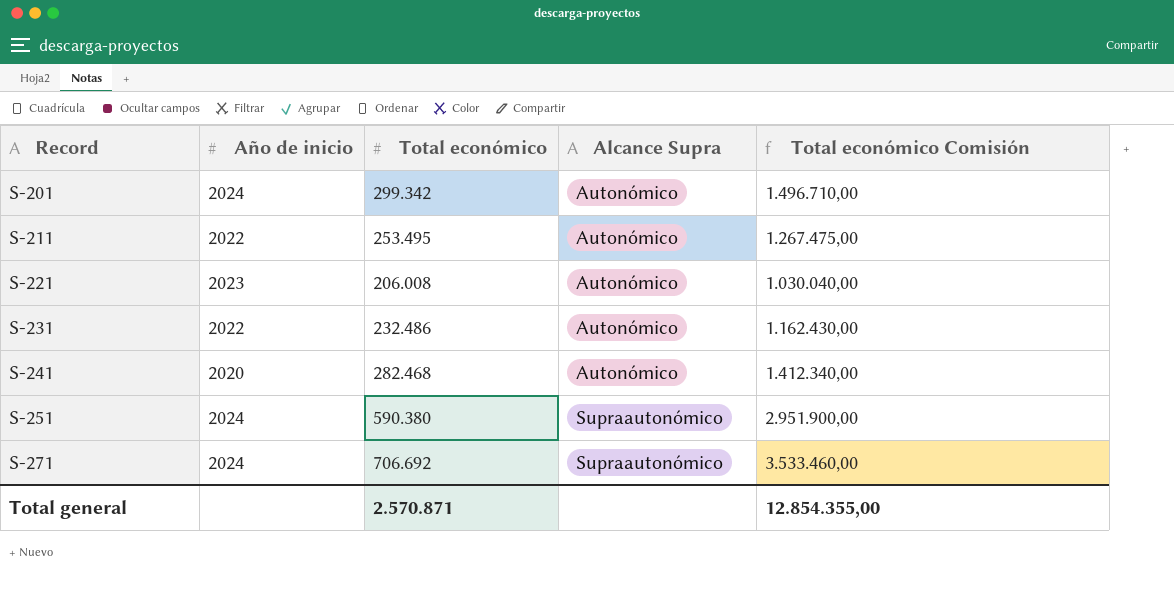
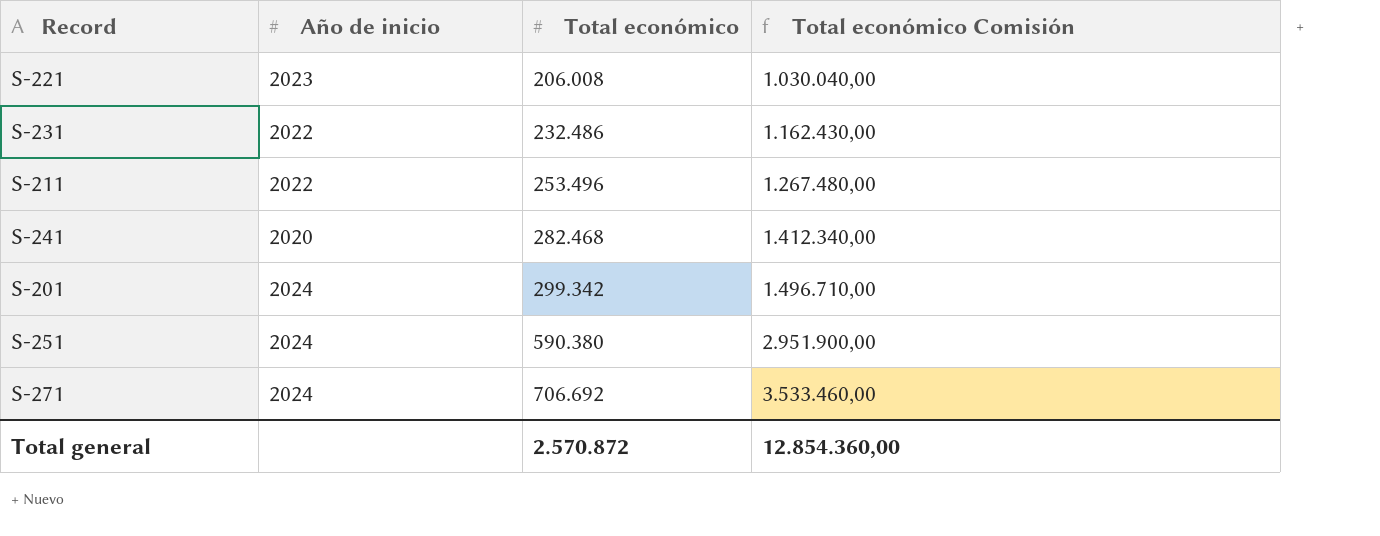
row order: Record ascending -> Total económico ascending
column Alcance Supra | position: 4 -> none
S-211 | Total económico: 253.495 -> 253.496
S-211 | Total económico Comisión: 1.267.475,00 -> 1.267.480,00
Total general | Total económico: 2.570.871 -> 2.570.872
Total general | Total económico Comisión: 12.854.355,00 -> 12.854.360,00

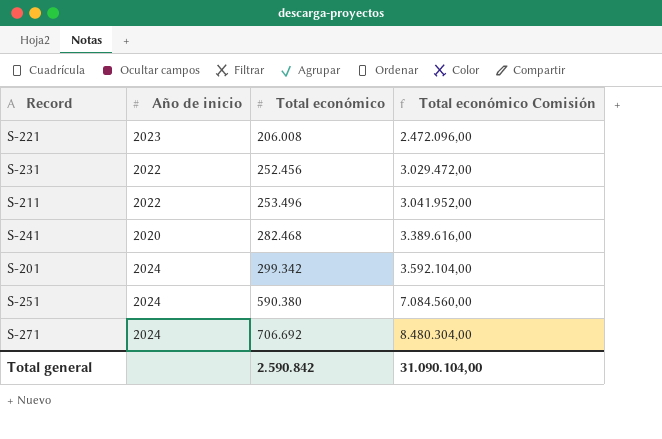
column Total económico Comisión | formula: [Total económico] * 5 -> [Total económico] * 12
S-231 | Total económico: 232.486 -> 252.456
Total general | Total económico: 2.570.872 -> 2.590.842
Total general | Total económico Comisión: 12.854.360,00 -> 31.090.104,00

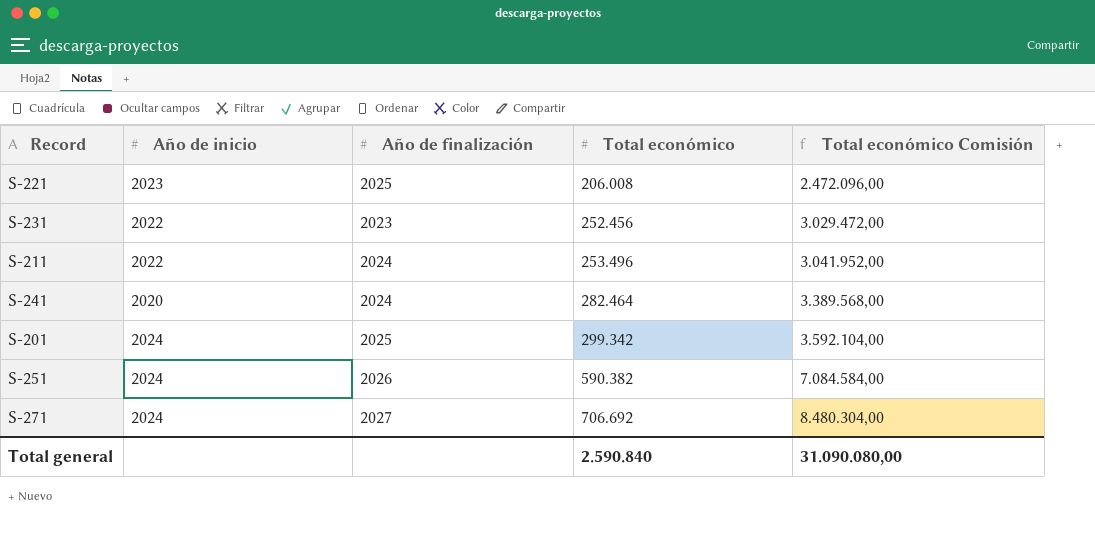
column Año de finalización | position: none -> 3
S-241 | Total económico: 282.468 -> 282.464
S-241 | Total económico Comisión: 3.389.616,00 -> 3.389.568,00
S-251 | Total económico: 590.380 -> 590.382
S-251 | Total económico Comisión: 7.084.560,00 -> 7.084.584,00
Total general | Total económico: 2.590.842 -> 2.590.840
Total general | Total económico Comisión: 31.090.104,00 -> 31.090.080,00

